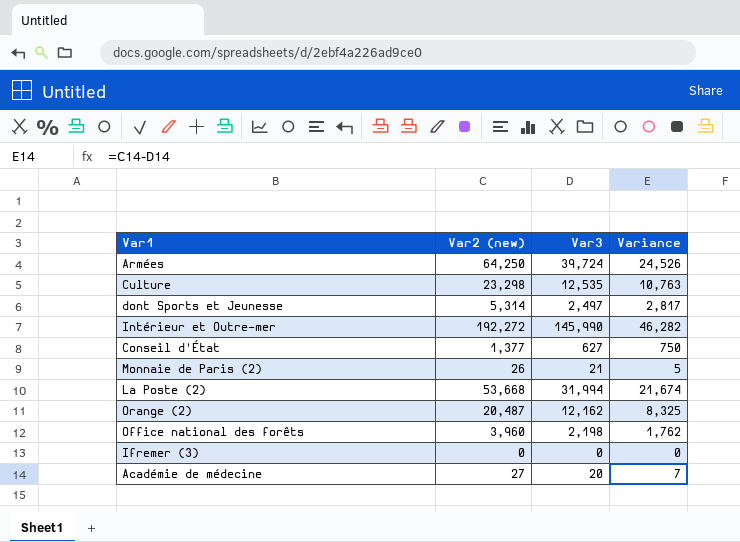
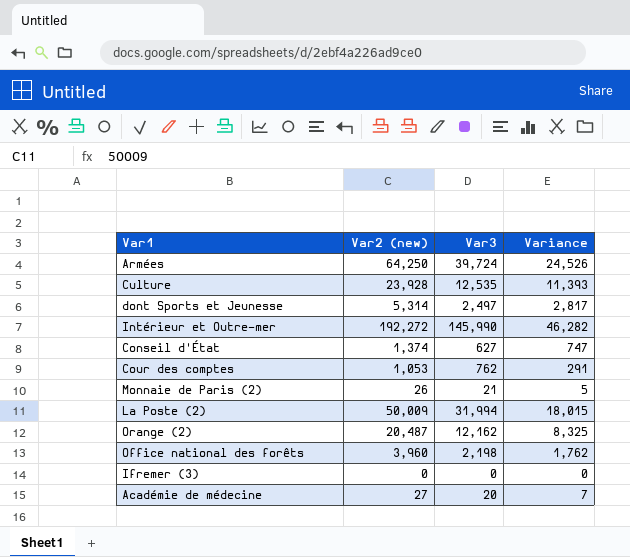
Culture | Var2 (new): 23,298 -> 23,928
Culture | Variance: 10,763 -> 11,393
Conseil d'État | Var2 (new): 1,377 -> 1,374
Conseil d'État | Variance: 750 -> 747
row Cour des comptes: none -> 1,053 | 762 | 291
La Poste (2) | Var2 (new): 53,668 -> 50,009
La Poste (2) | Variance: 21,674 -> 18,015

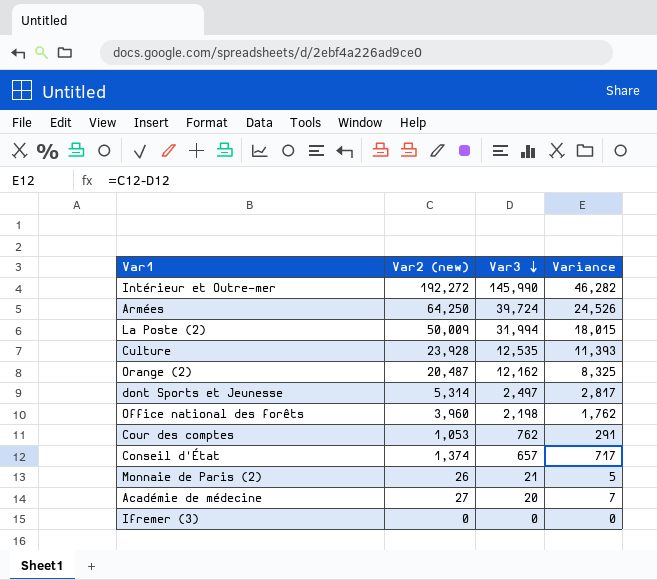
row order: none -> Var3 descending
Conseil d'État | Var3: 627 -> 657
Conseil d'État | Variance: 747 -> 717

